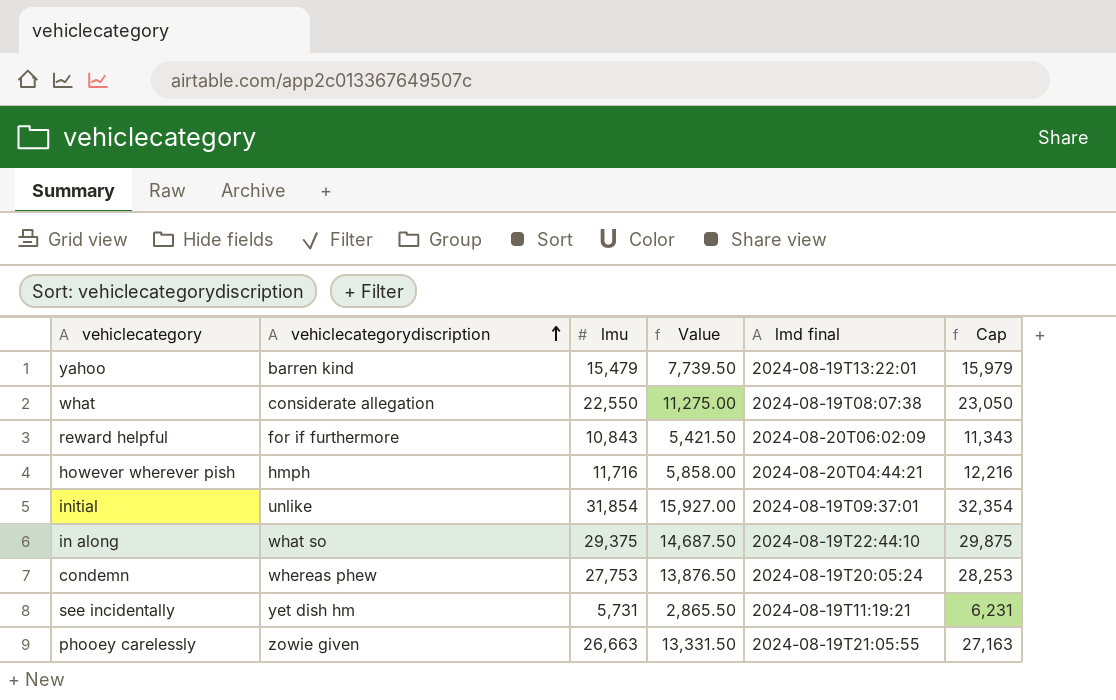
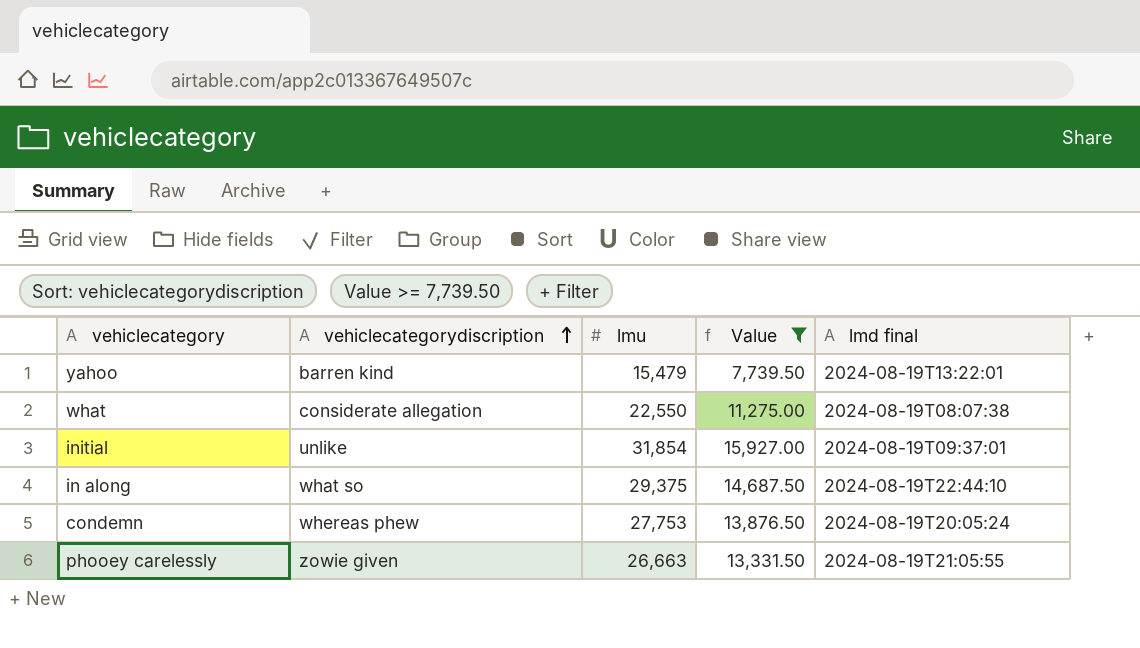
filter: none -> Value >= 7,739.50
column Cap | formula: [lmu] + 500 -> none

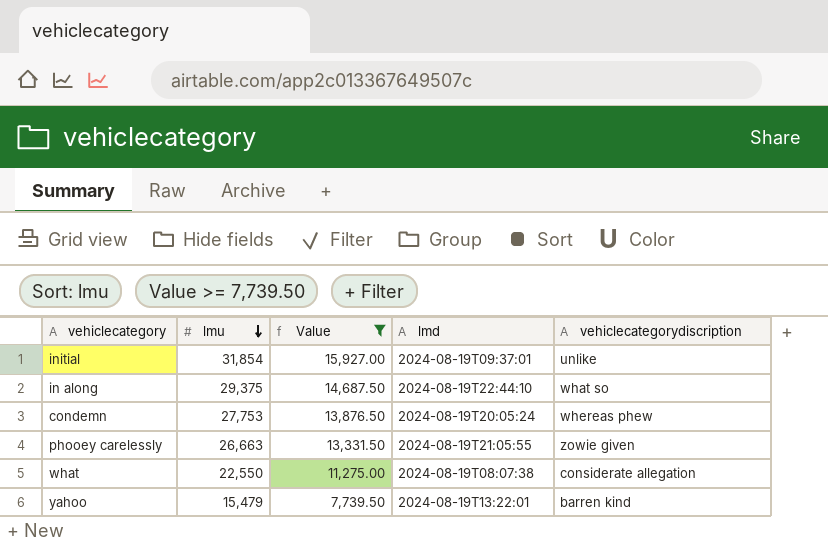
row order: vehiclecategorydiscription ascending -> lmu descending
column name: lmd final -> lmd
column vehiclecategorydiscription | position: 2 -> 5

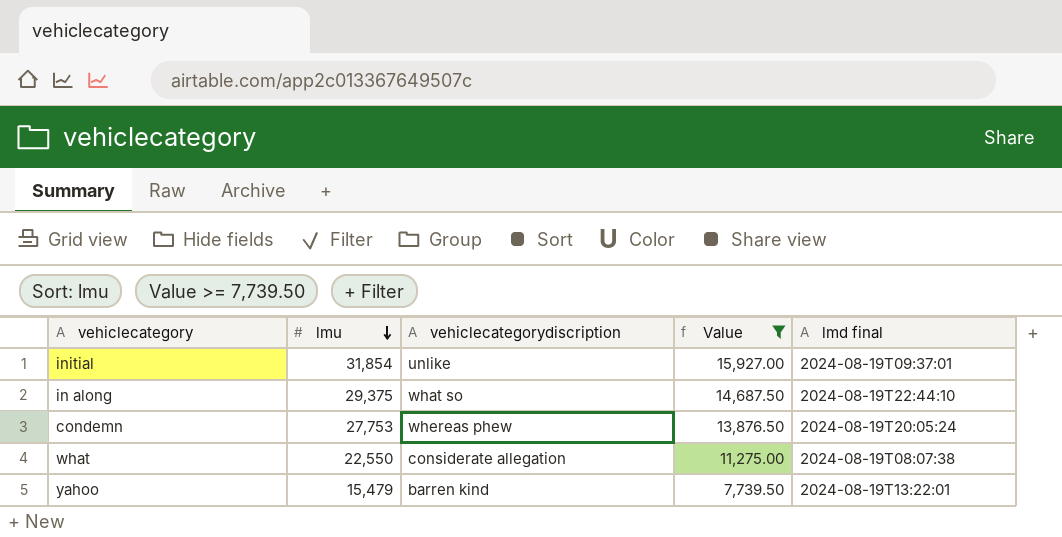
column vehiclecategorydiscription | position: 5 -> 3
column name: lmd -> lmd final
row phooey carelessly: 26,663 | 13,331.50 | 2024-08-19T21:05:55 | zowie given -> none

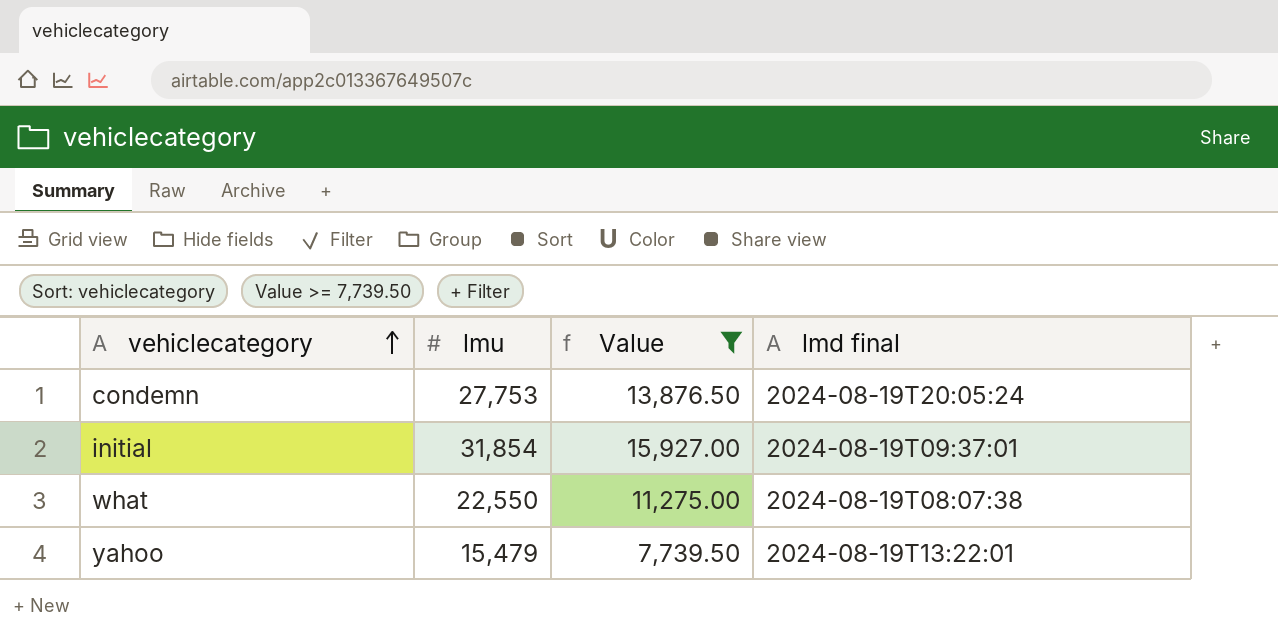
row order: lmu descending -> vehiclecategory ascending
column vehiclecategorydiscription | position: 3 -> none
row in along: 29,375 | what so | 14,687.50 | 2024-08-19T22:44:10 -> none

